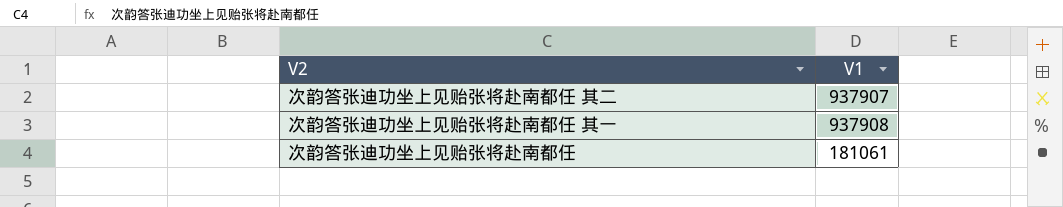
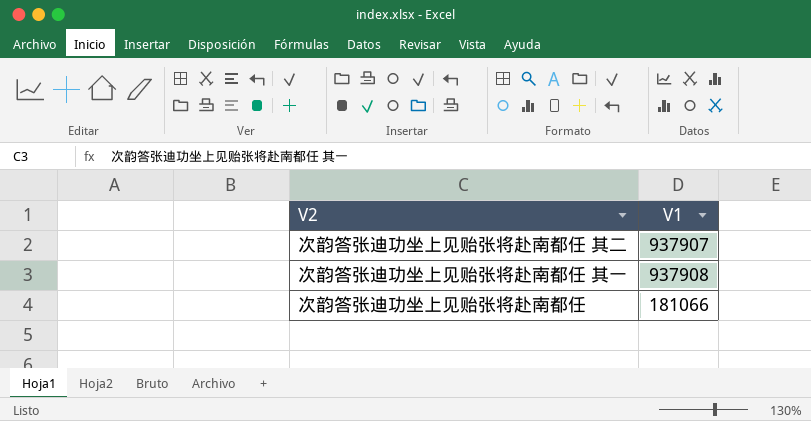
次韵答张迪功坐上见贻张将赴南都任 | V1: 181061 -> 181066

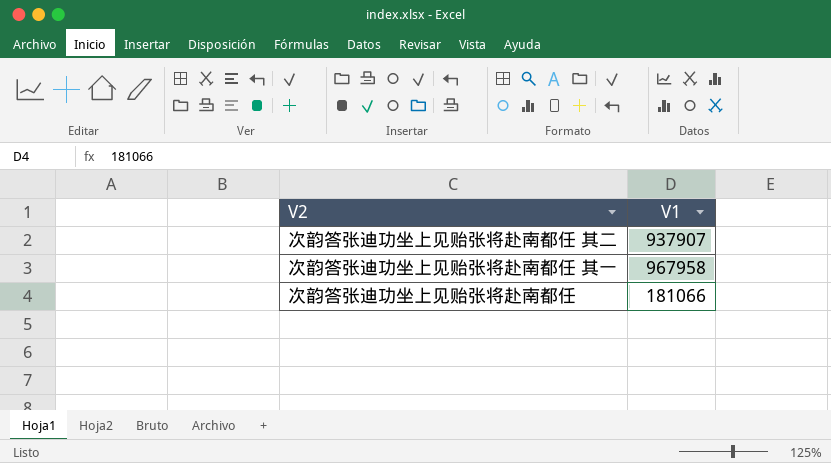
次韵答张迪功坐上见贻张将赴南都任 其一 | V1: 937908 -> 967958

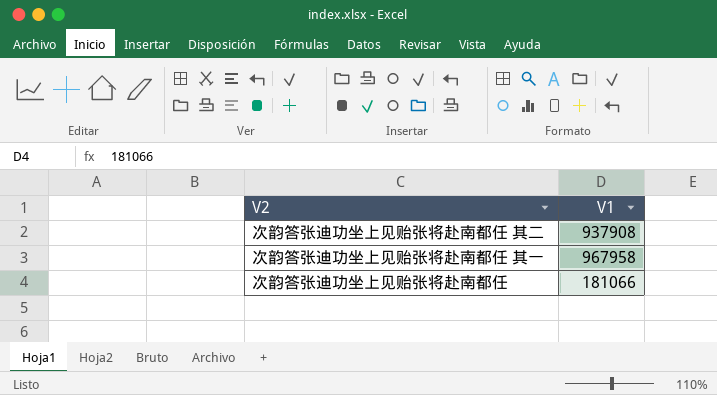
次韵答张迪功坐上见贻张将赴南都任 其二 | V1: 937907 -> 937908

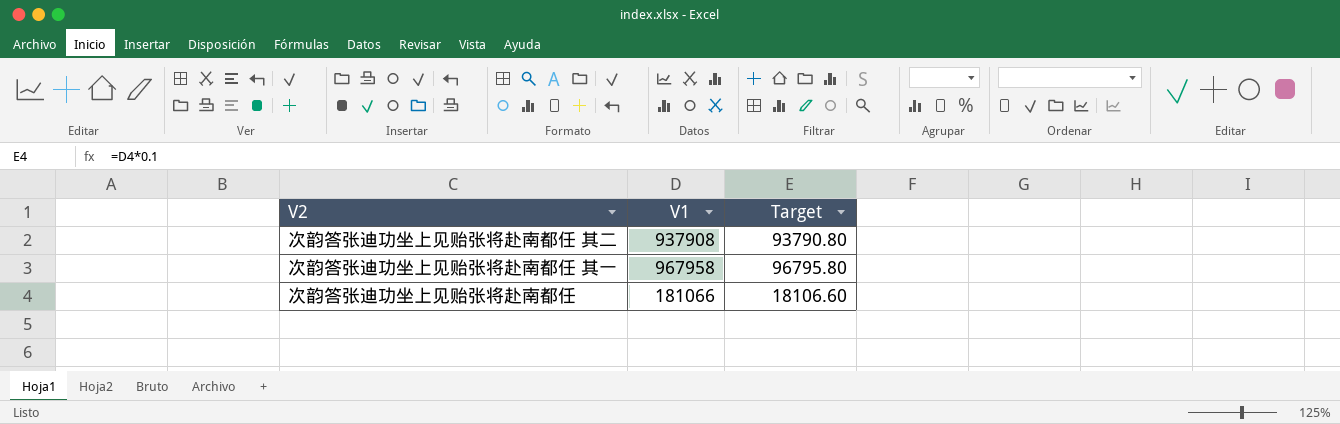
column Target | formula: none -> [V1] * 0.1

